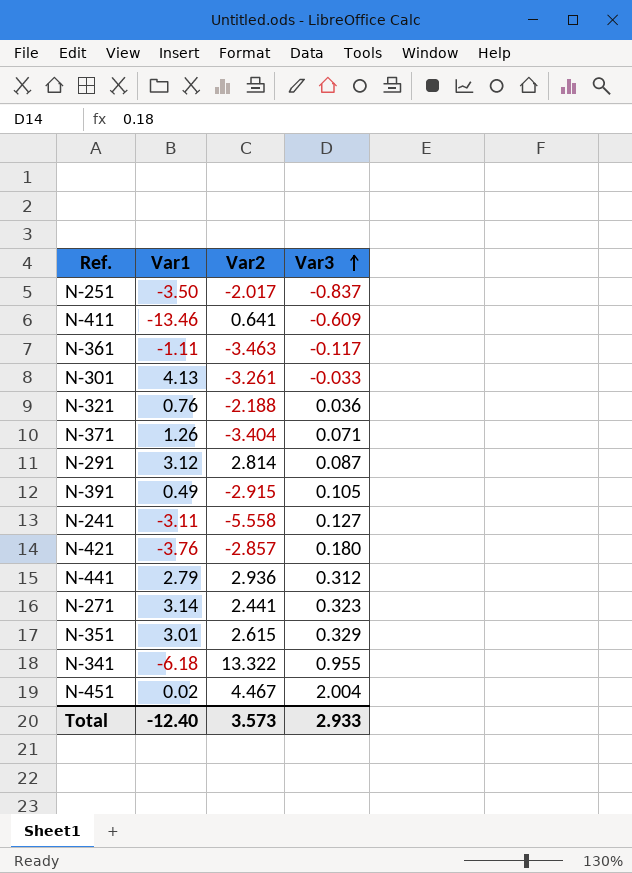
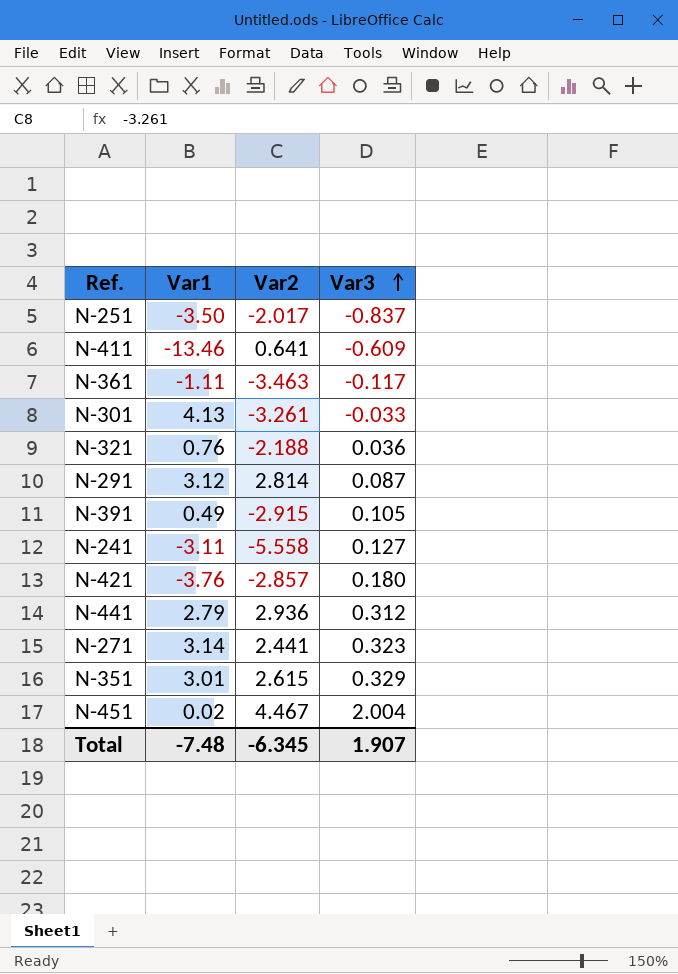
row N-371: 1.26 | -3.404 | 0.071 -> none
row N-341: -6.18 | 13.322 | 0.955 -> none
Total | Var1: -12.40 -> -7.48
Total | Var2: 3.573 -> -6.345
Total | Var3: 2.933 -> 1.907

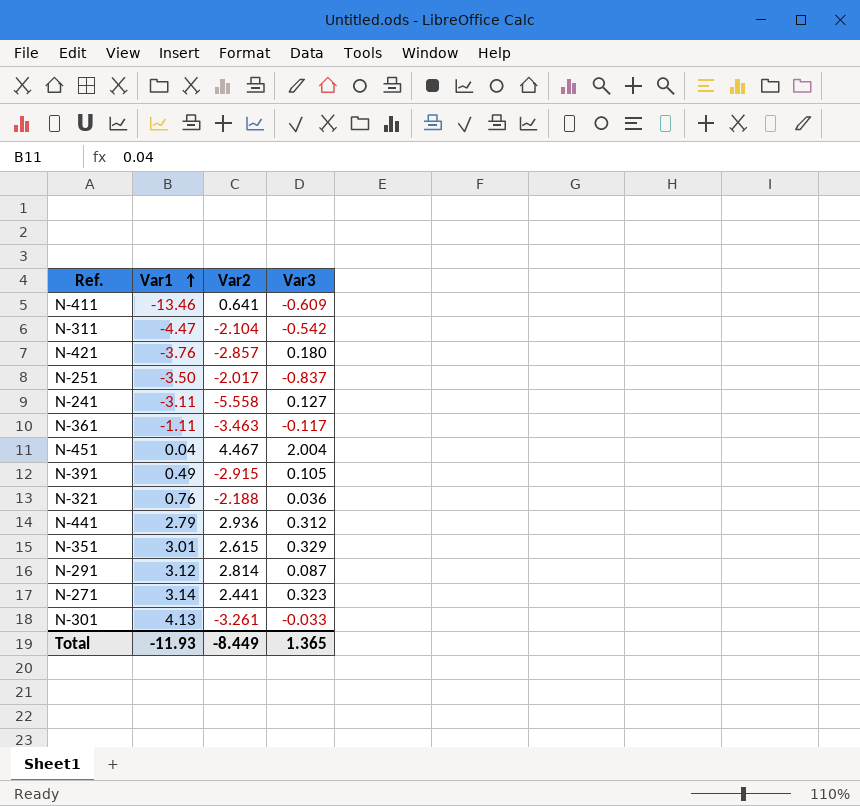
row order: Var3 ascending -> Var1 ascending
row N-311: none -> -4.47 | -2.104 | -0.542
N-451 | Var1: 0.02 -> 0.04
Total | Var1: -7.48 -> -11.93
Total | Var2: -6.345 -> -8.449
Total | Var3: 1.907 -> 1.365

